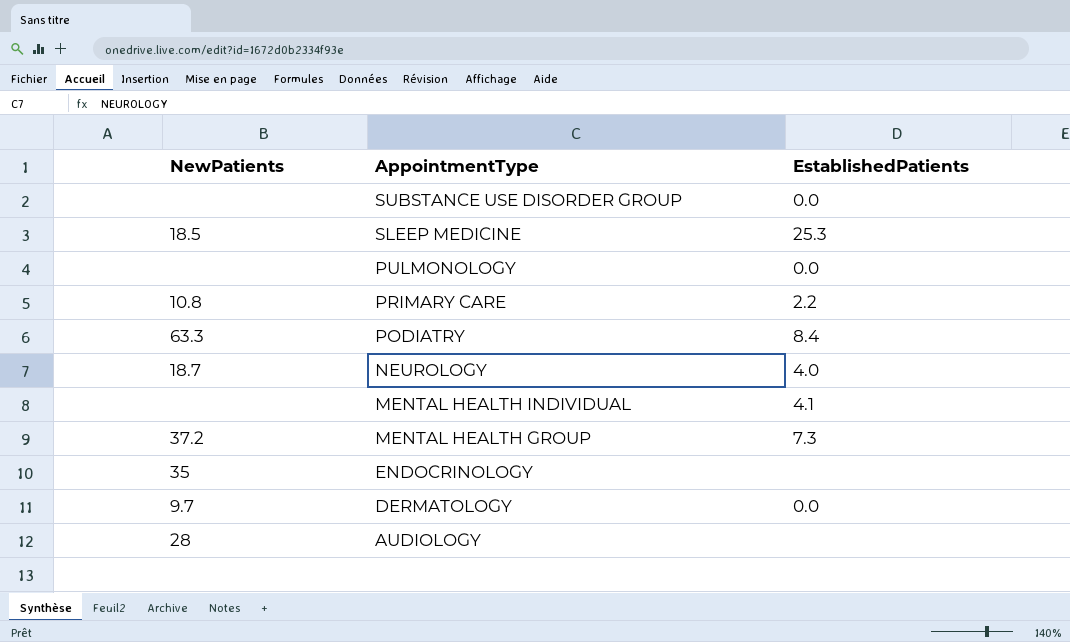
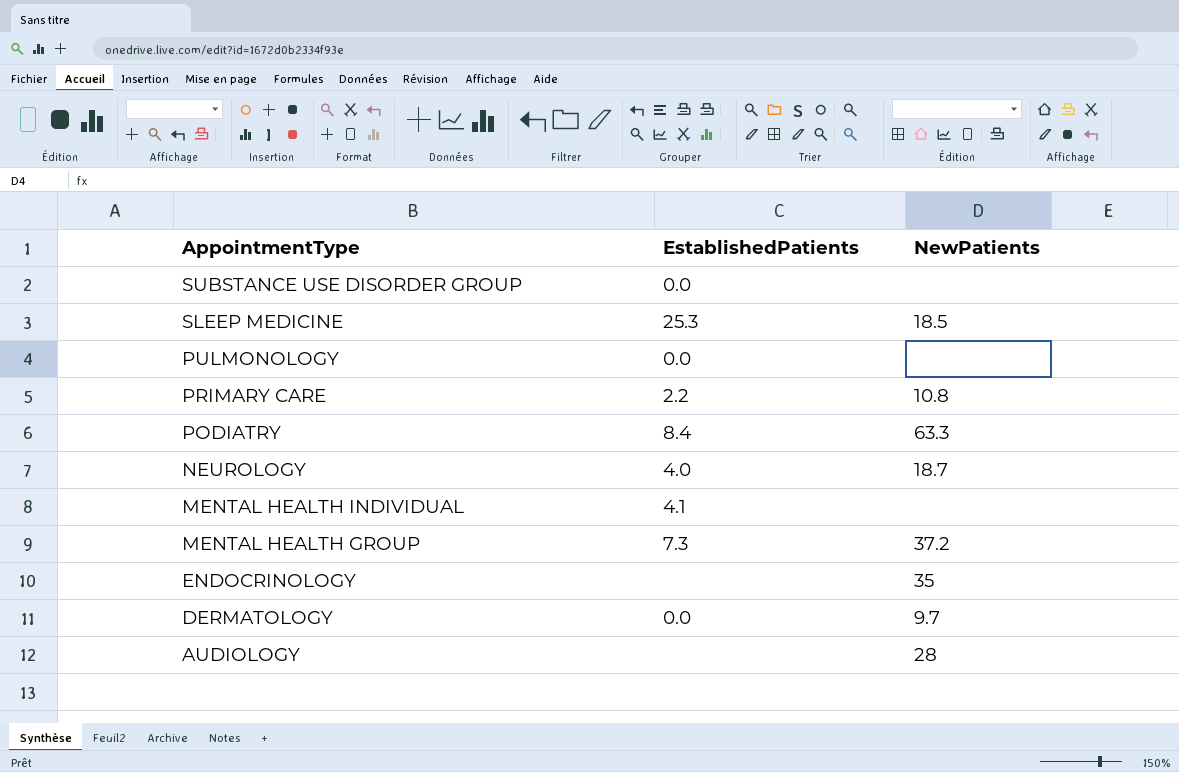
column NewPatients | position: 1 -> 3

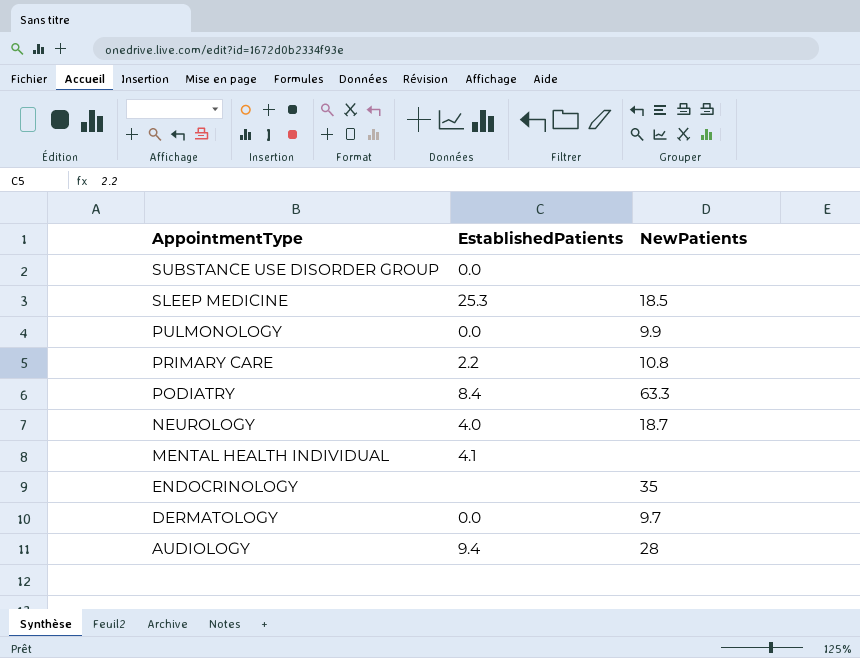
row MENTAL HEALTH GROUP: 7.3 | 37.2 -> none
PULMONOLOGY | NewPatients: none -> 9.9
AUDIOLOGY | EstablishedPatients: none -> 9.4

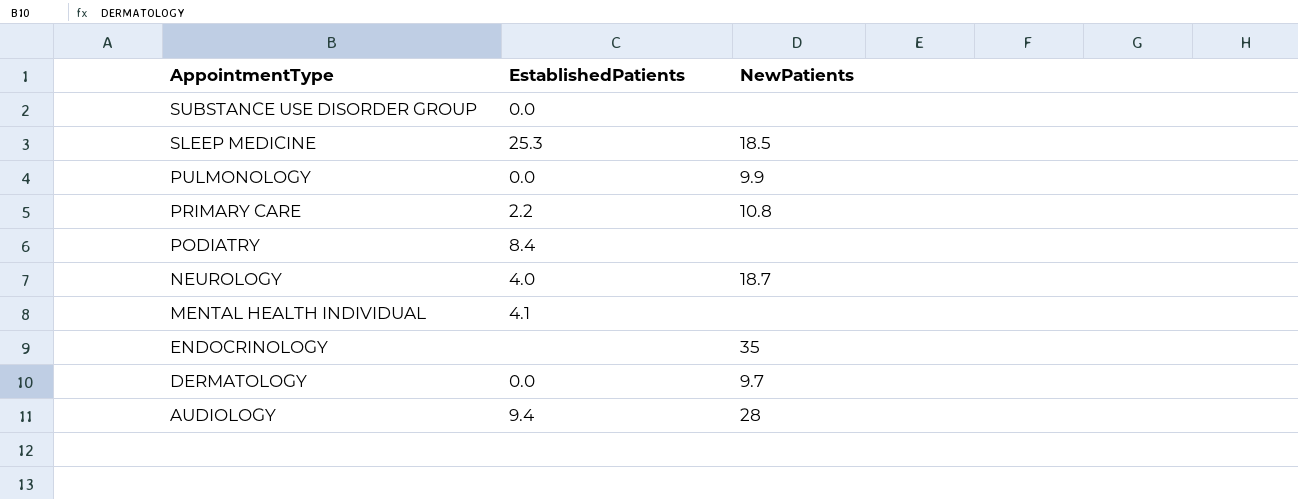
PODIATRY | NewPatients: 63.3 -> none

